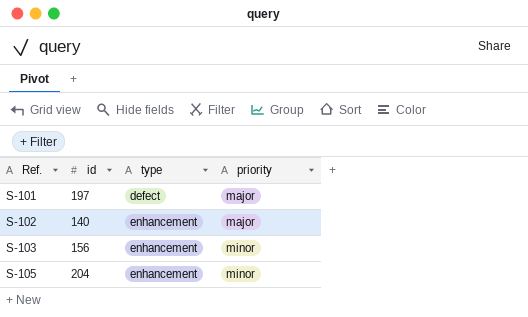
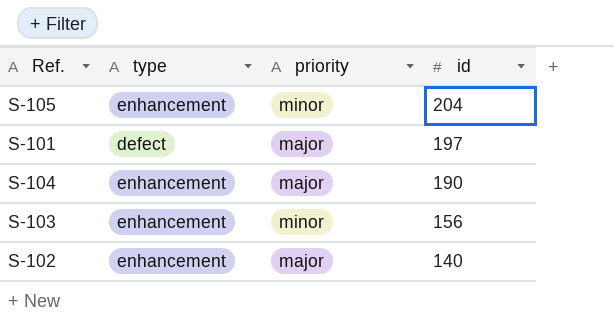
row order: Ref. ascending -> id descending
column id | position: 2 -> 4
row S-104: none -> enhancement | major | 190

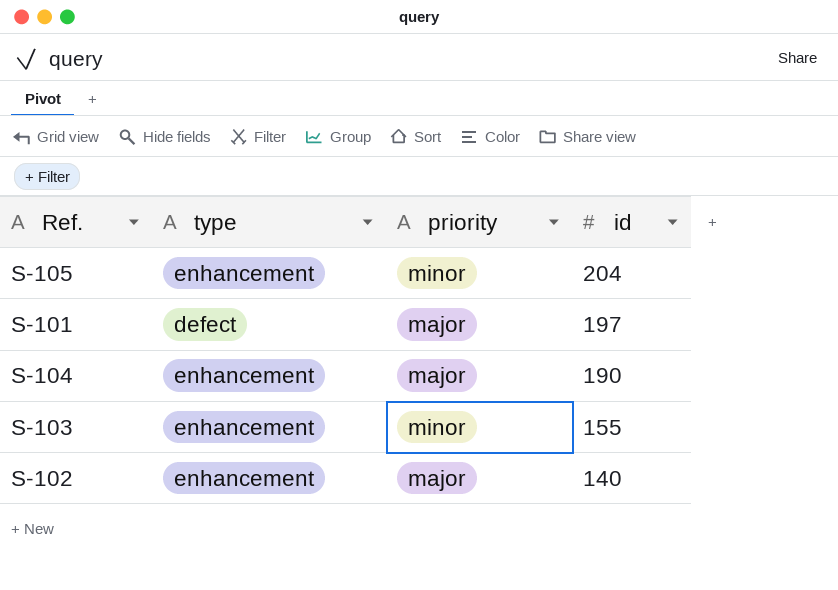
S-103 | id: 156 -> 155

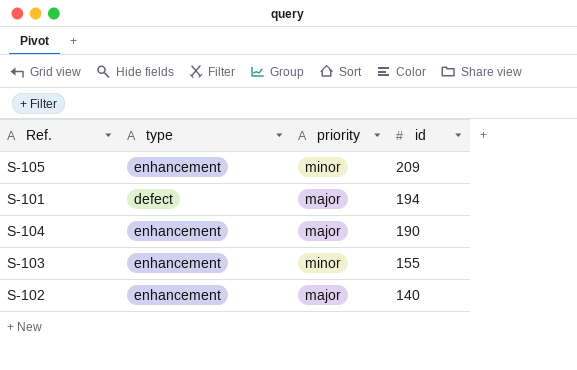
S-105 | id: 204 -> 209
S-101 | id: 197 -> 194

